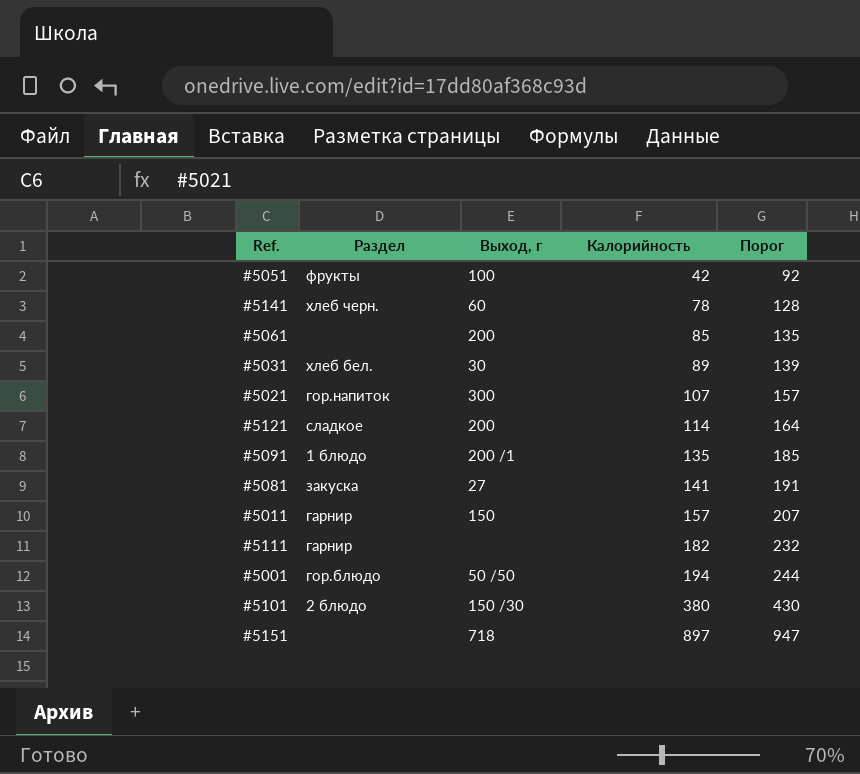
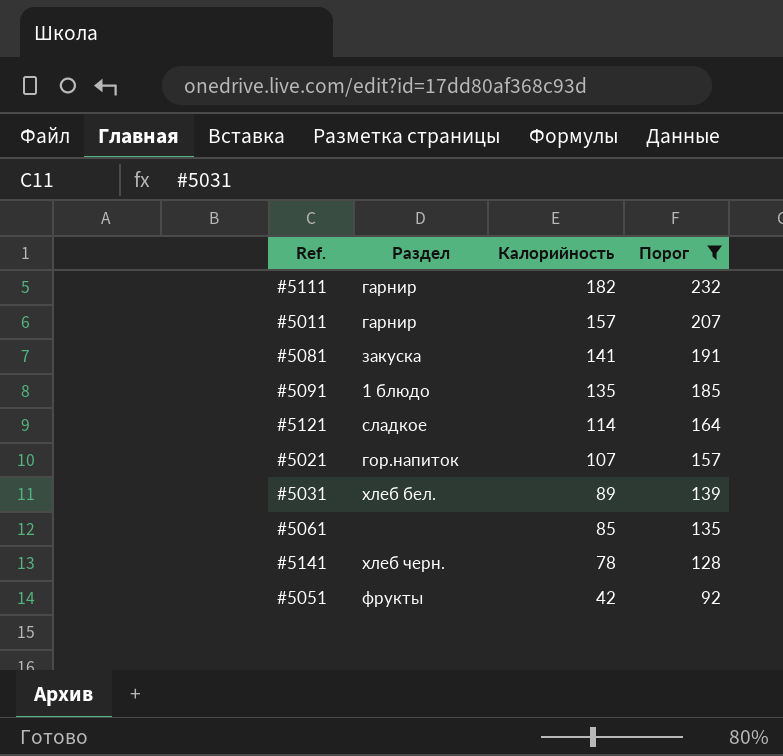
filter: none -> Порог <= 232
row order: Калорийность ascending -> Калорийность descending
column Выход, г | position: 3 -> none

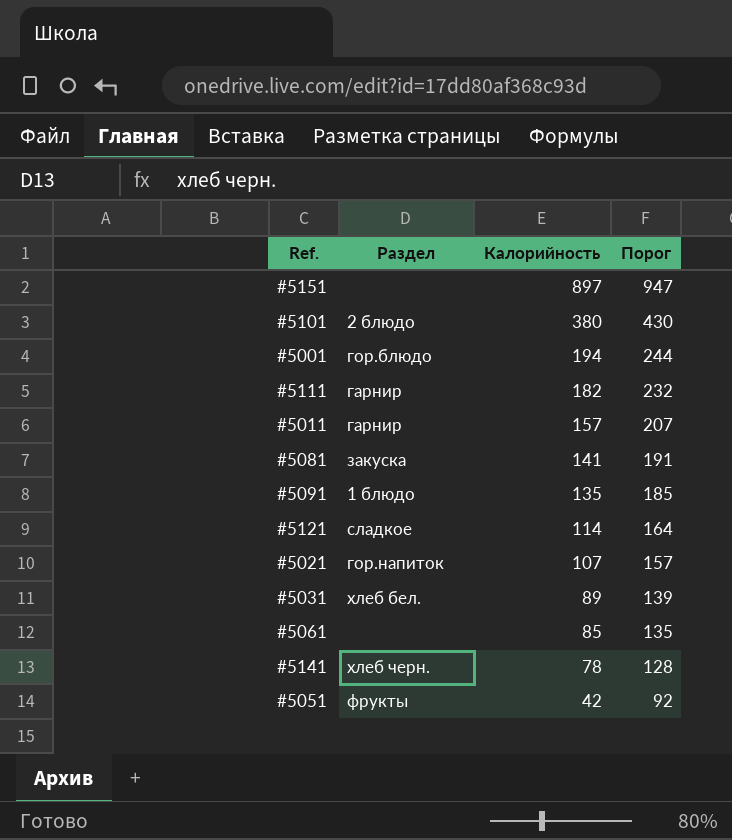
filter: Порог <= 232 -> none

